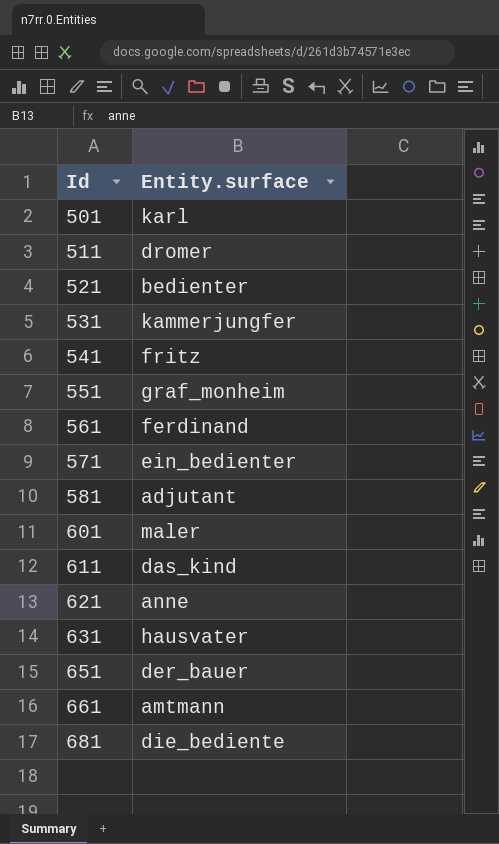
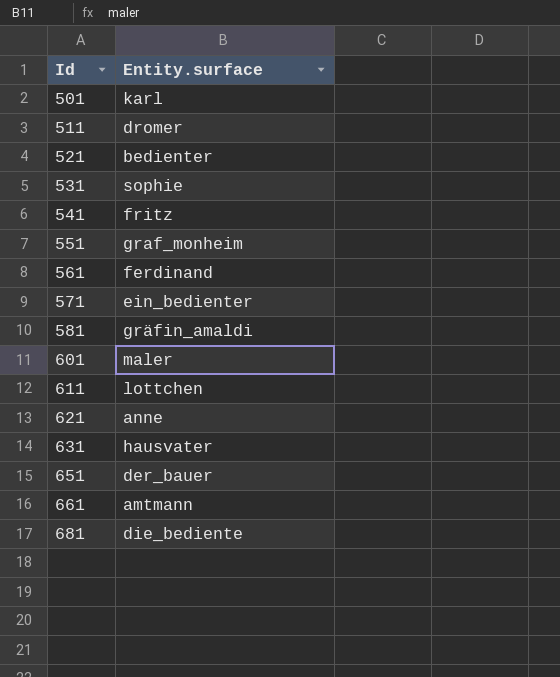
531 | Entity.surface: kammerjungfer -> sophie
581 | Entity.surface: adjutant -> gräfin_amaldi
611 | Entity.surface: das_kind -> lottchen

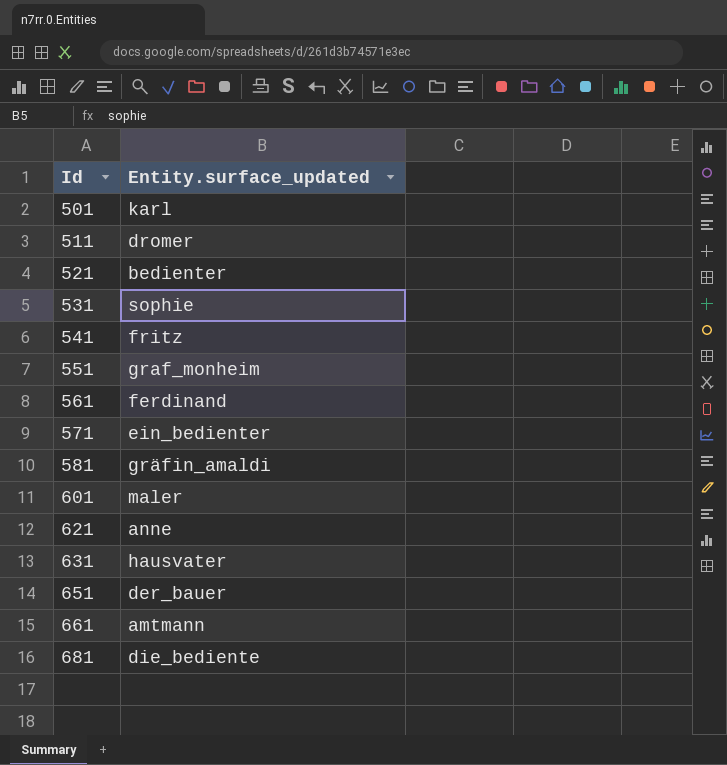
column name: Entity.surface -> Entity.surface_updated
row 611: lottchen -> none

